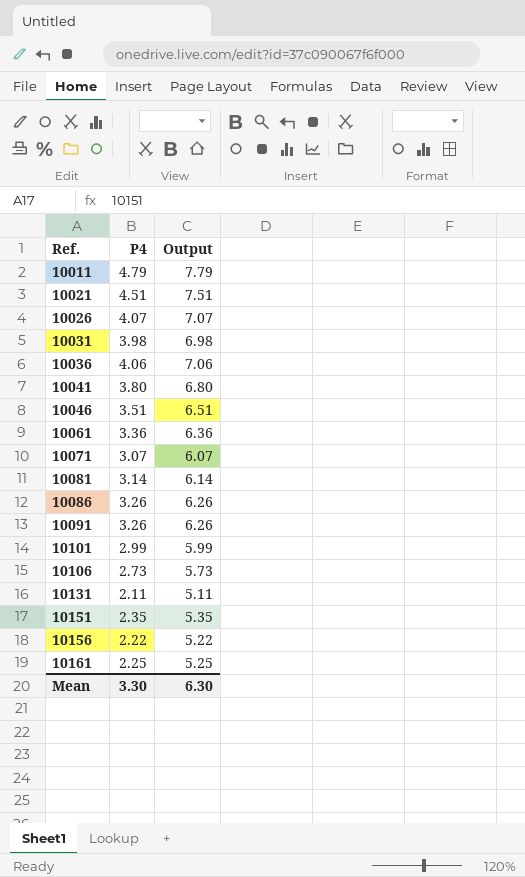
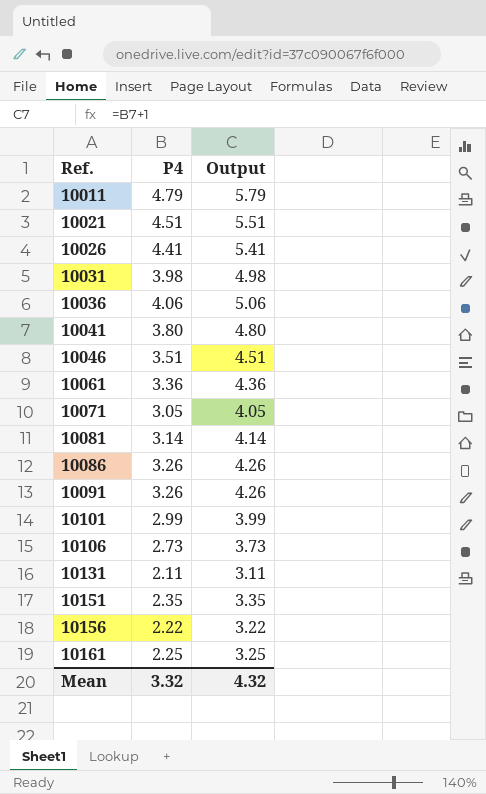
column Output | formula: [P4] + 3 -> [P4] + 1
10026 | P4: 4.07 -> 4.41
10071 | P4: 3.07 -> 3.05
Mean | P4: 3.30 -> 3.32
Mean | Output: 6.30 -> 4.32

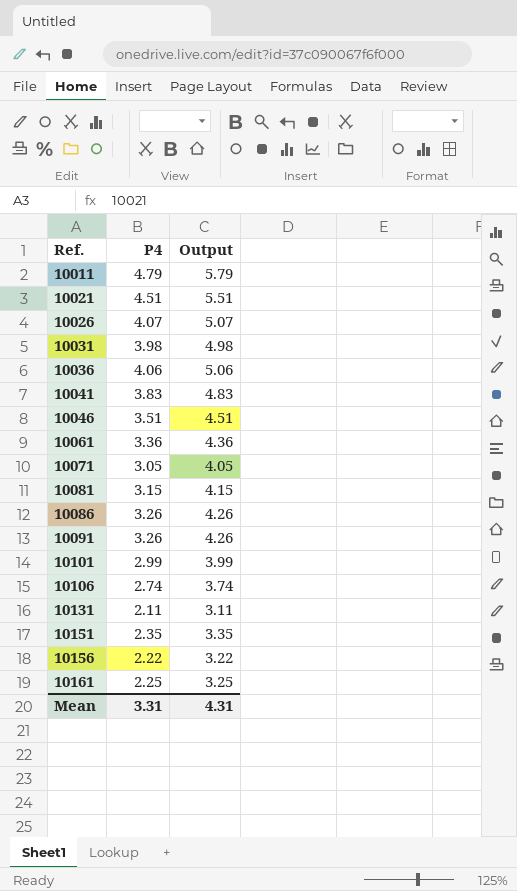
10026 | P4: 4.41 -> 4.07
10026 | Output: 5.41 -> 5.07
10041 | P4: 3.80 -> 3.83
10041 | Output: 4.80 -> 4.83
10081 | P4: 3.14 -> 3.15
10081 | Output: 4.14 -> 4.15
10106 | P4: 2.73 -> 2.74
10106 | Output: 3.73 -> 3.74
Mean | P4: 3.32 -> 3.31
Mean | Output: 4.32 -> 4.31

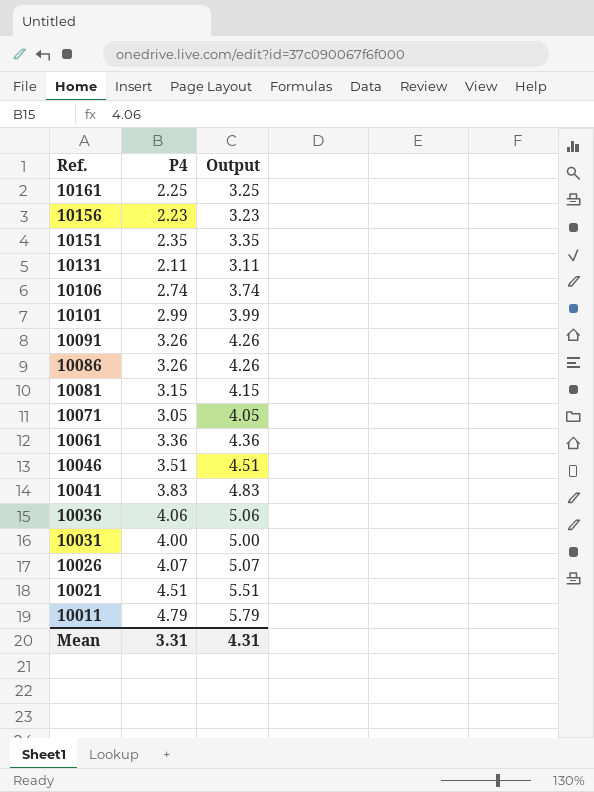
row order: Ref. ascending -> Ref. descending
10156 | P4: 2.22 -> 2.23
10156 | Output: 3.22 -> 3.23
10031 | P4: 3.98 -> 4.00
10031 | Output: 4.98 -> 5.00

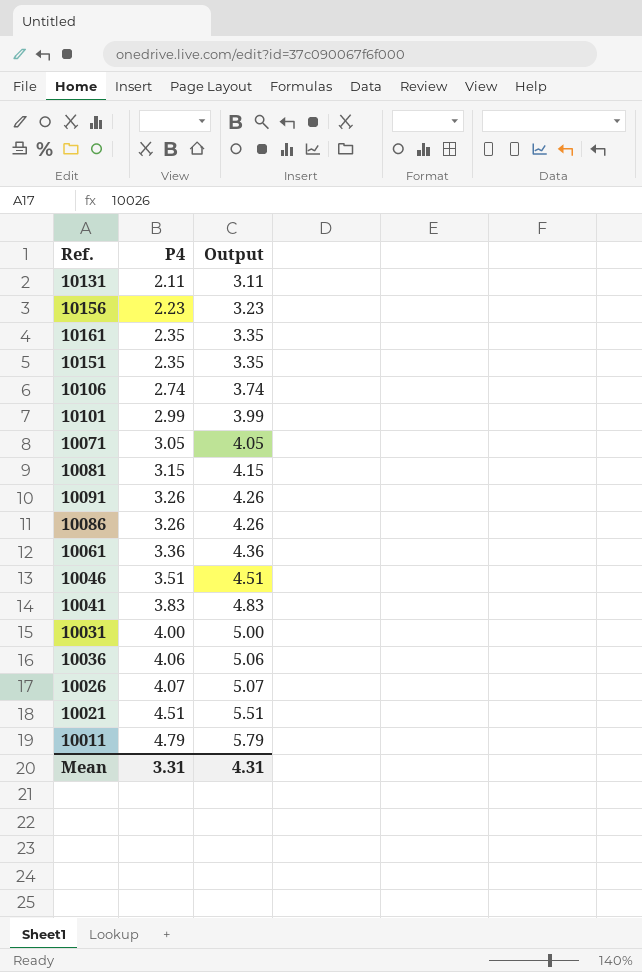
row order: Ref. descending -> P4 ascending
10161 | P4: 2.25 -> 2.35
10161 | Output: 3.25 -> 3.35

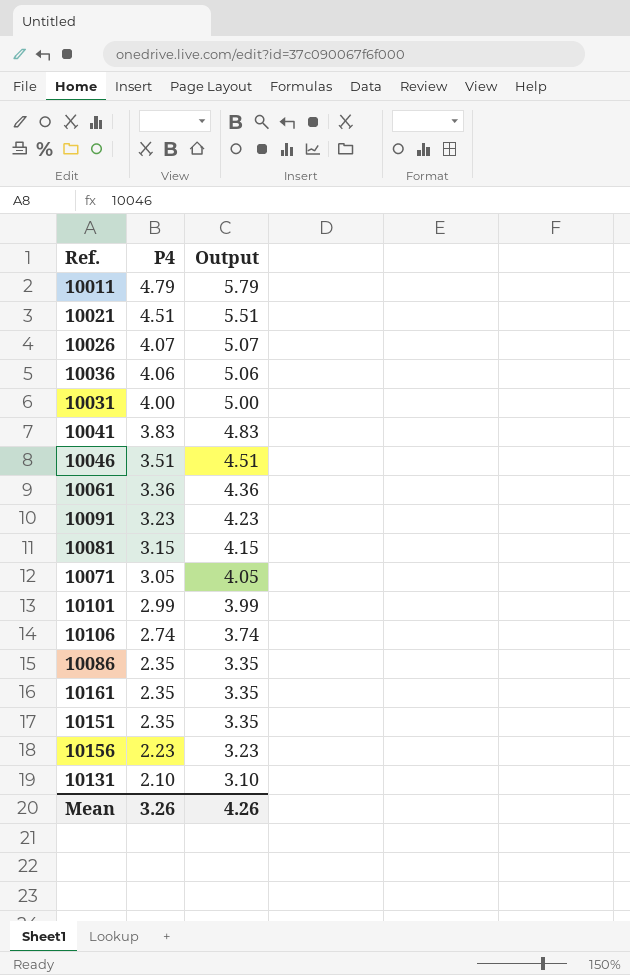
row order: P4 ascending -> P4 descending
10091 | P4: 3.26 -> 3.23
10091 | Output: 4.26 -> 4.23
10086 | P4: 3.26 -> 2.35
10086 | Output: 4.26 -> 3.35
10131 | P4: 2.11 -> 2.10
10131 | Output: 3.11 -> 3.10
Mean | P4: 3.31 -> 3.26
Mean | Output: 4.31 -> 4.26

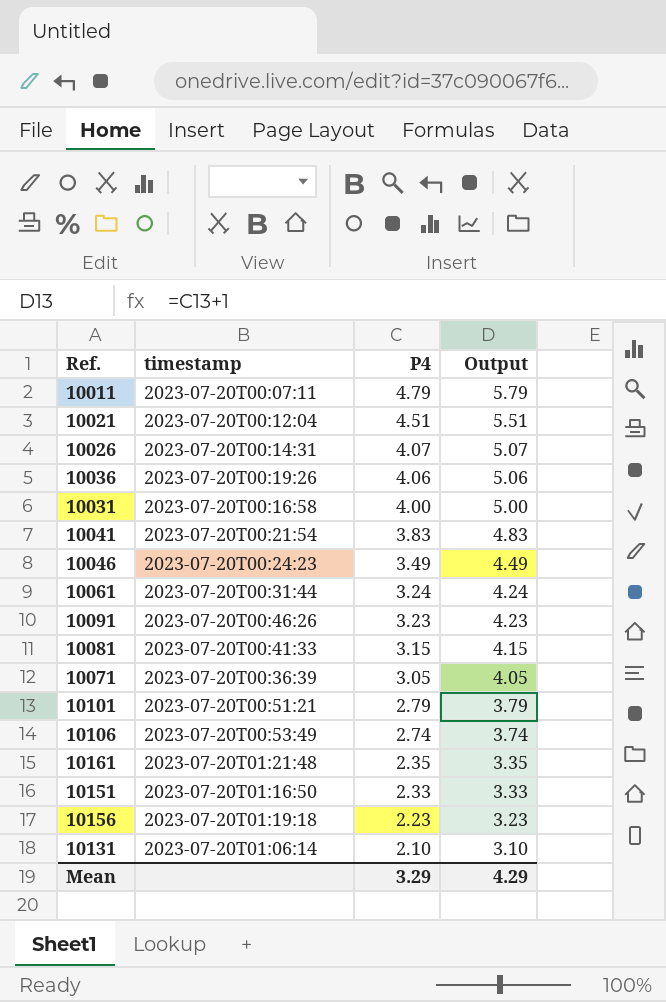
column timestamp | position: none -> 2
row 10086: 2.35 | 3.35 -> none
10046 | P4: 3.51 -> 3.49
10046 | Output: 4.51 -> 4.49
10061 | P4: 3.36 -> 3.24
10061 | Output: 4.36 -> 4.24
10101 | P4: 2.99 -> 2.79
10101 | Output: 3.99 -> 3.79
10151 | P4: 2.35 -> 2.33
10151 | Output: 3.35 -> 3.33
Mean | P4: 3.26 -> 3.29
Mean | Output: 4.26 -> 4.29

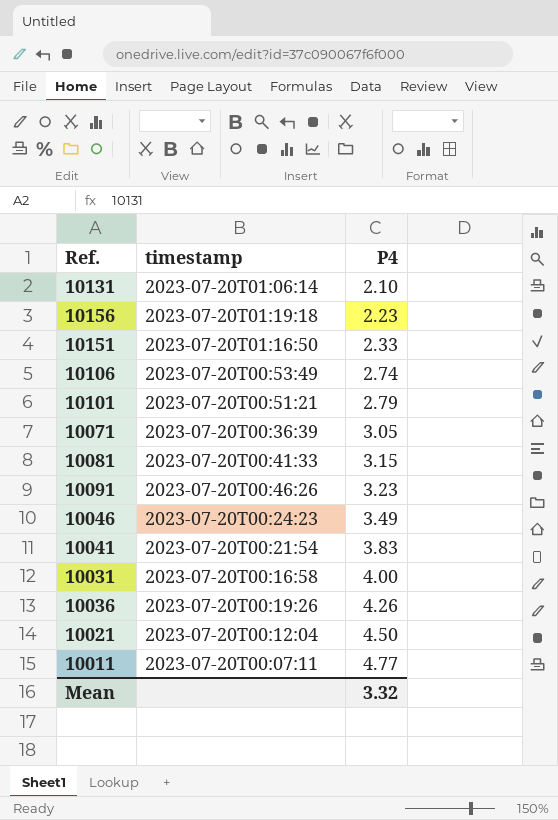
row order: P4 descending -> P4 ascending
column Output | formula: [P4] + 1 -> none
row 10026: 2023-07-20T00:14:31 | 4.07 | 5.07 -> none
row 10061: 2023-07-20T00:31:44 | 3.24 | 4.24 -> none
row 10161: 2023-07-20T01:21:48 | 2.35 | 3.35 -> none
10036 | P4: 4.06 -> 4.26
10021 | P4: 4.51 -> 4.50
10011 | P4: 4.79 -> 4.77
Mean | P4: 3.29 -> 3.32

